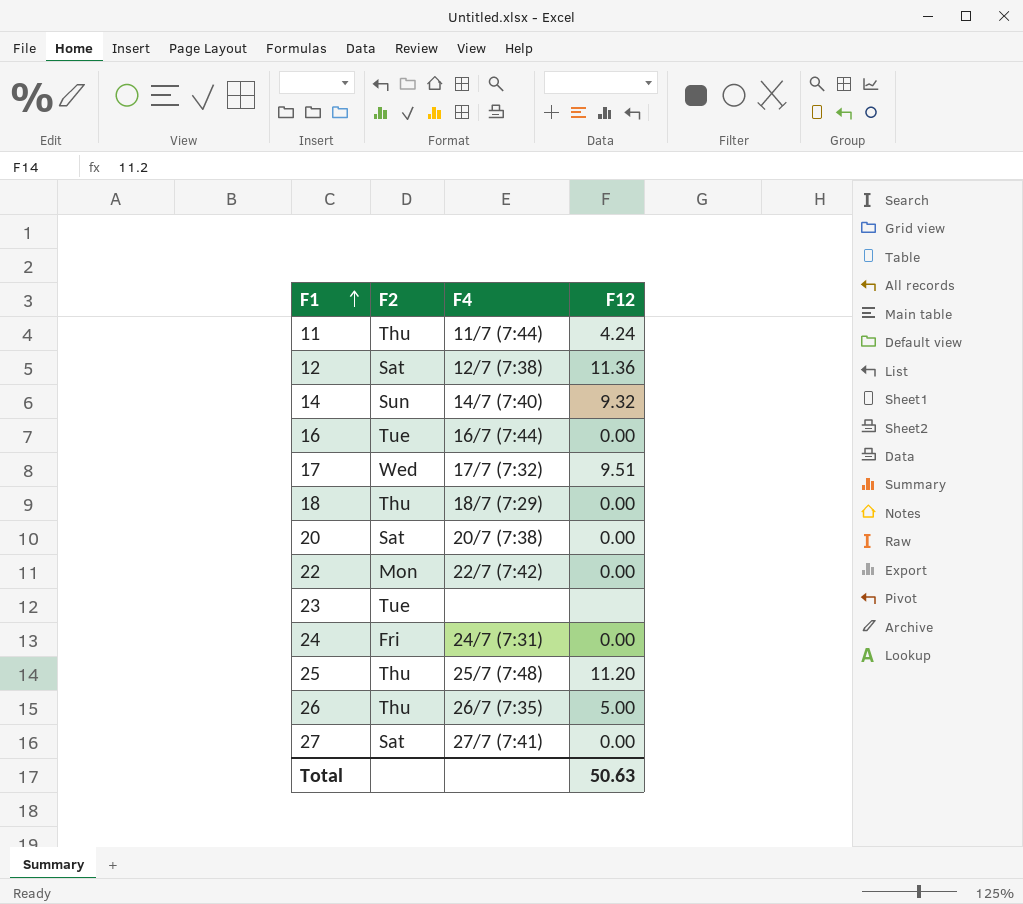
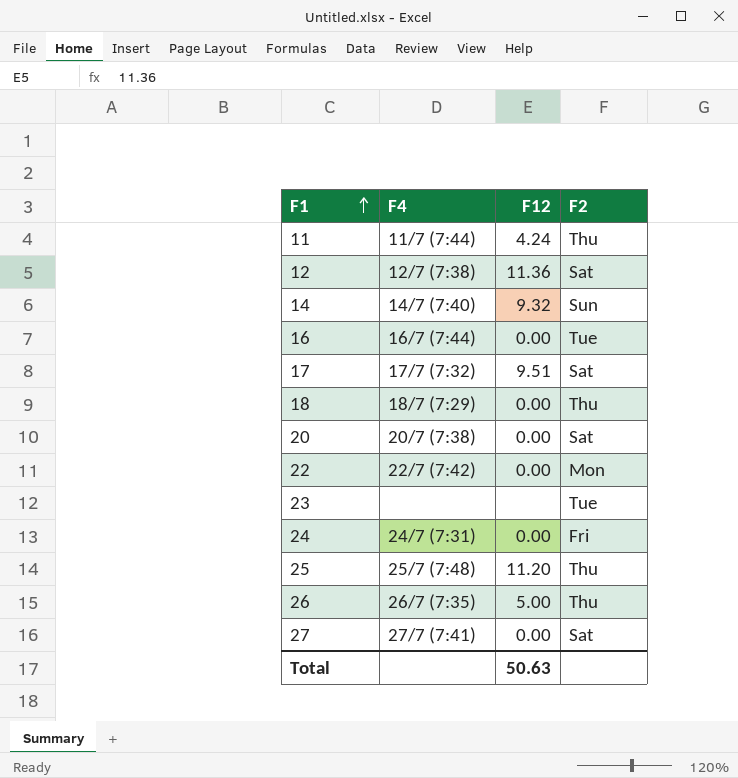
column F2 | position: 2 -> 4
17 | F2: Wed -> Sat

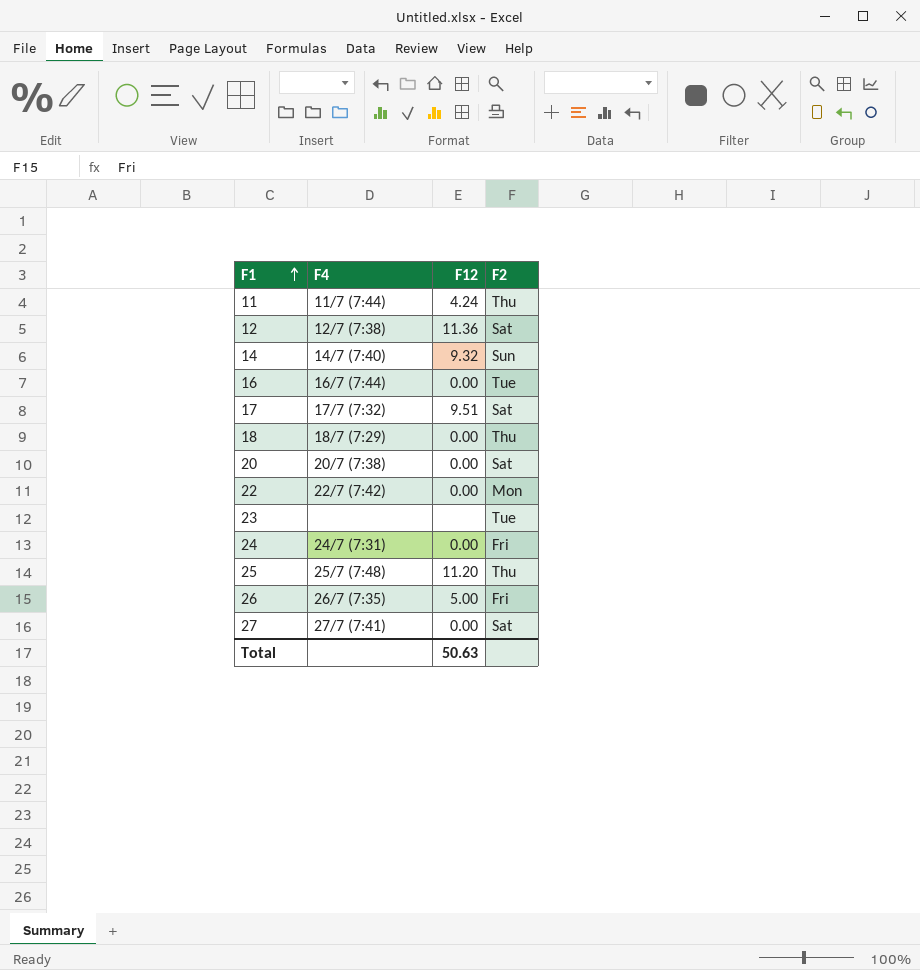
26 | F2: Thu -> Fri

